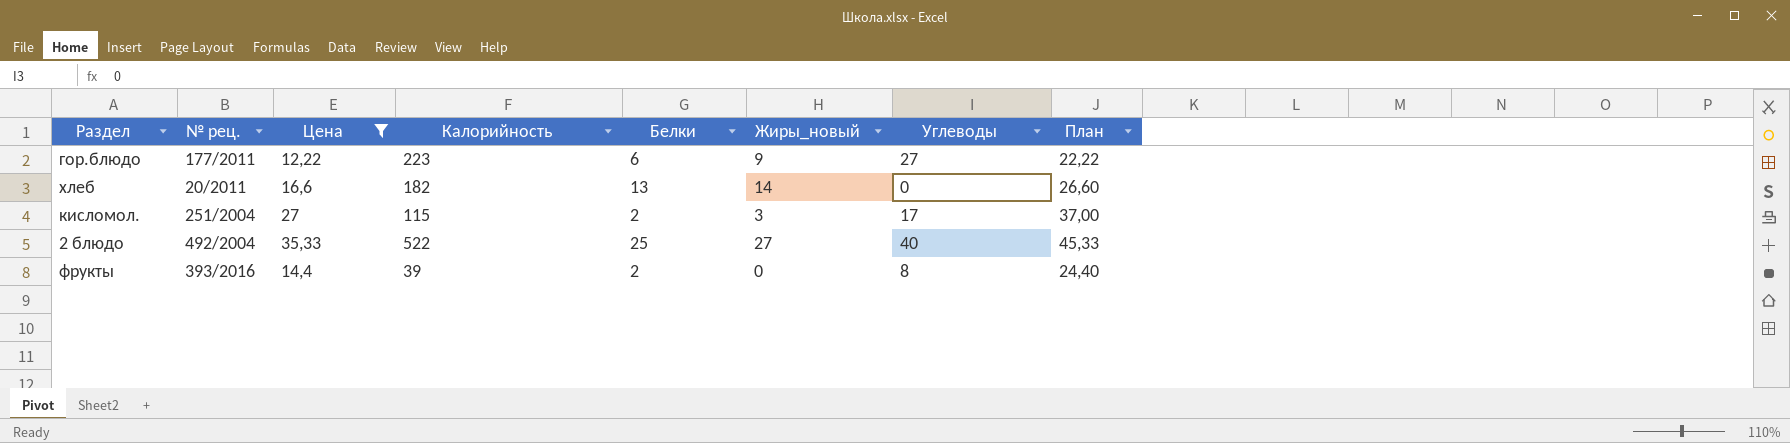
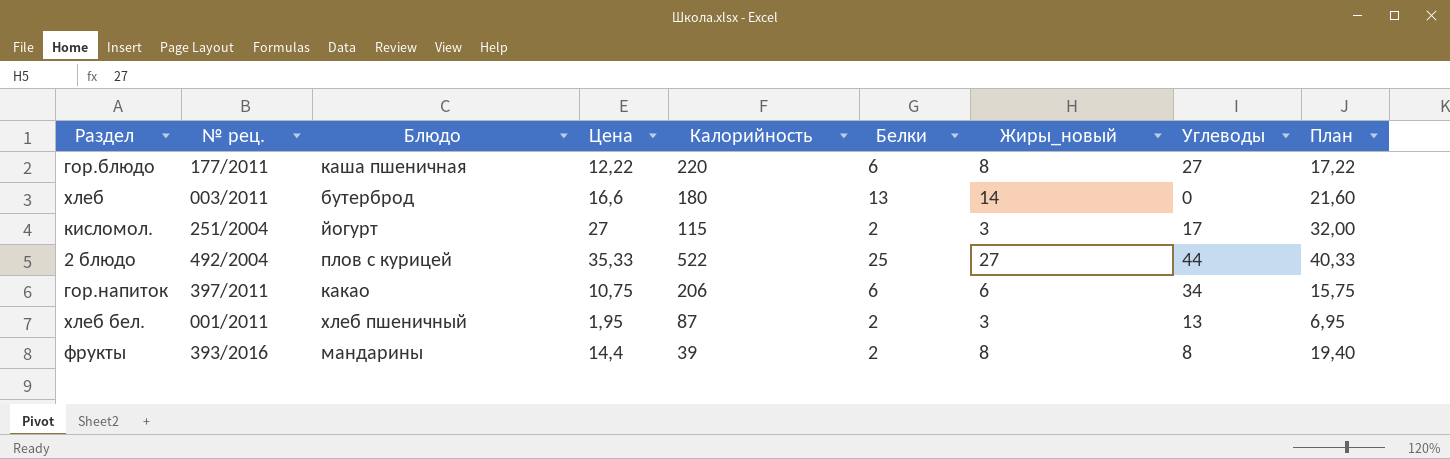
filter: Цена >= 12,22 -> none
column Блюдо | position: none -> 3
column План | formula: [Цена] + 10 -> [Цена] + 5
гор.блюдо | Калорийность: 223 -> 220
гор.блюдо | Жиры_новый: 9 -> 8
хлеб | № рец.: 20/2011 -> 003/2011
хлеб | Калорийность: 182 -> 180
2 блюдо | Углеводы: 40 -> 44
фрукты | Жиры_новый: 0 -> 8

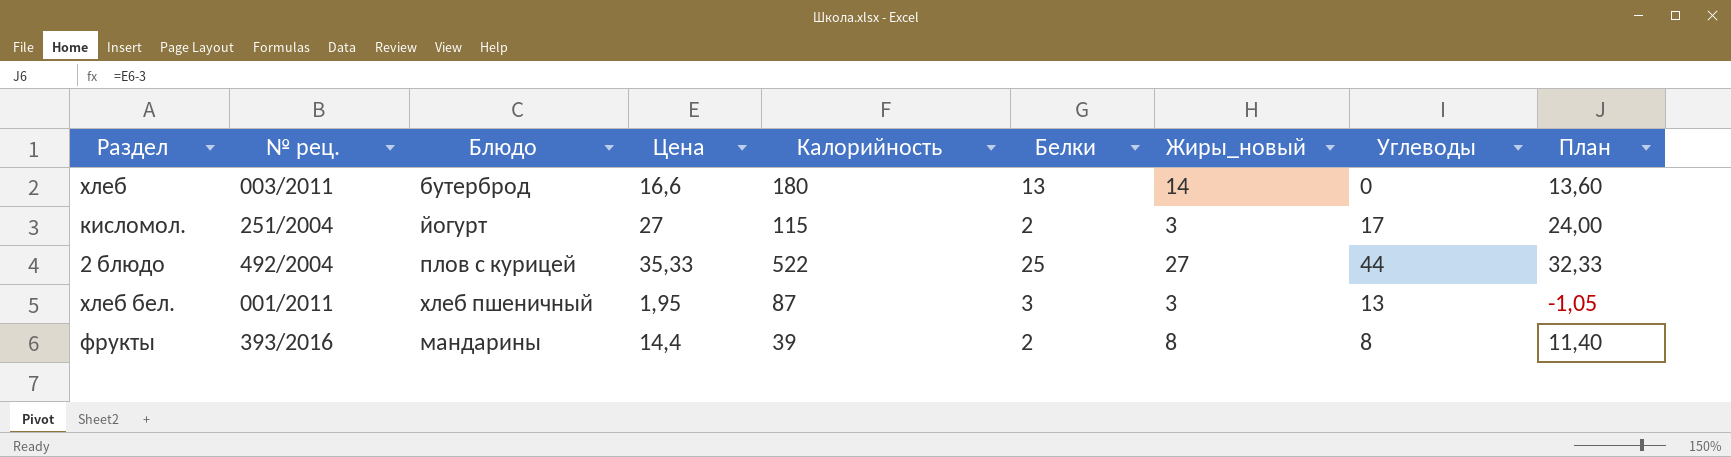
column План | formula: [Цена] + 5 -> [Цена] - 3
row гор.блюдо: 177/2011 | каша пшеничная | 12,22 | 220 | 6 | 8 | 27 | 17,22 -> none
row гор.напиток: 397/2011 | какао | 10,75 | 206 | 6 | 6 | 34 | 15,75 -> none
хлеб бел. | Белки: 2 -> 3

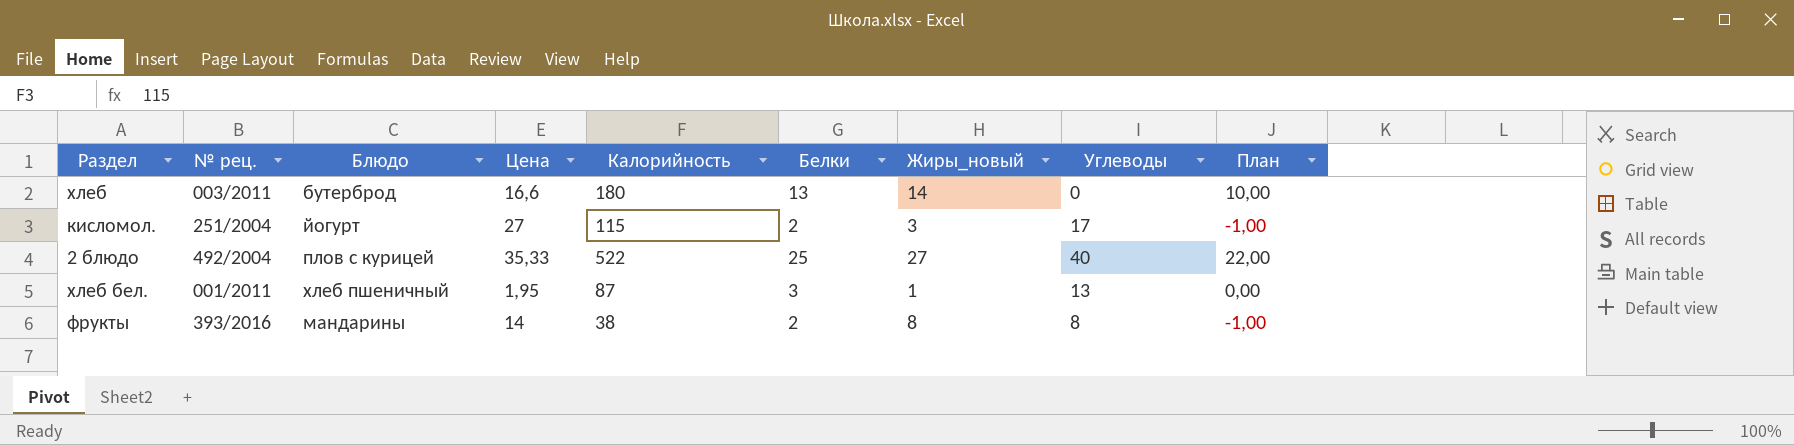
column План | formula: [Цена] - 3 -> [Белки] - 3
2 блюдо | Углеводы: 44 -> 40
хлеб бел. | Жиры_новый: 3 -> 1
фрукты | Цена: 14,4 -> 14
фрукты | Калорийность: 39 -> 38

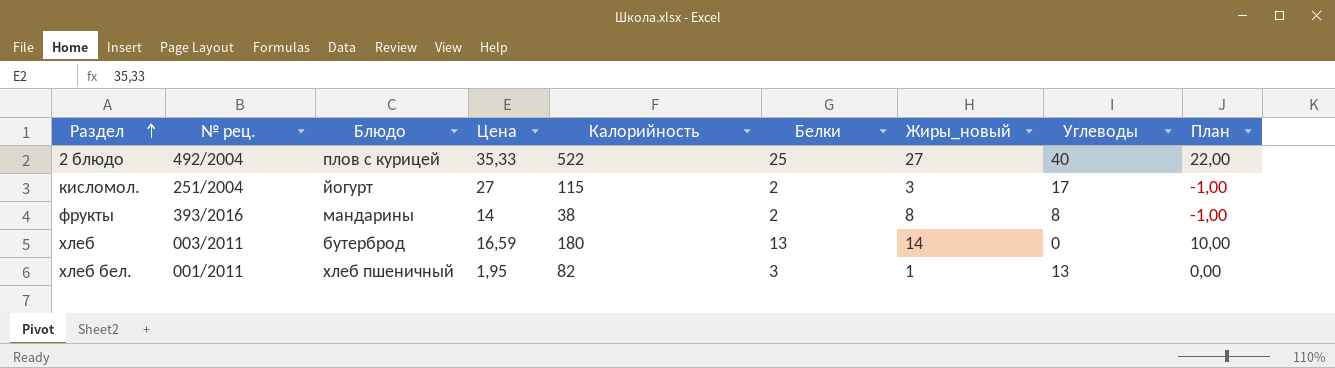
row order: none -> Раздел ascending
хлеб | Цена: 16,6 -> 16,59
хлеб бел. | Калорийность: 87 -> 82

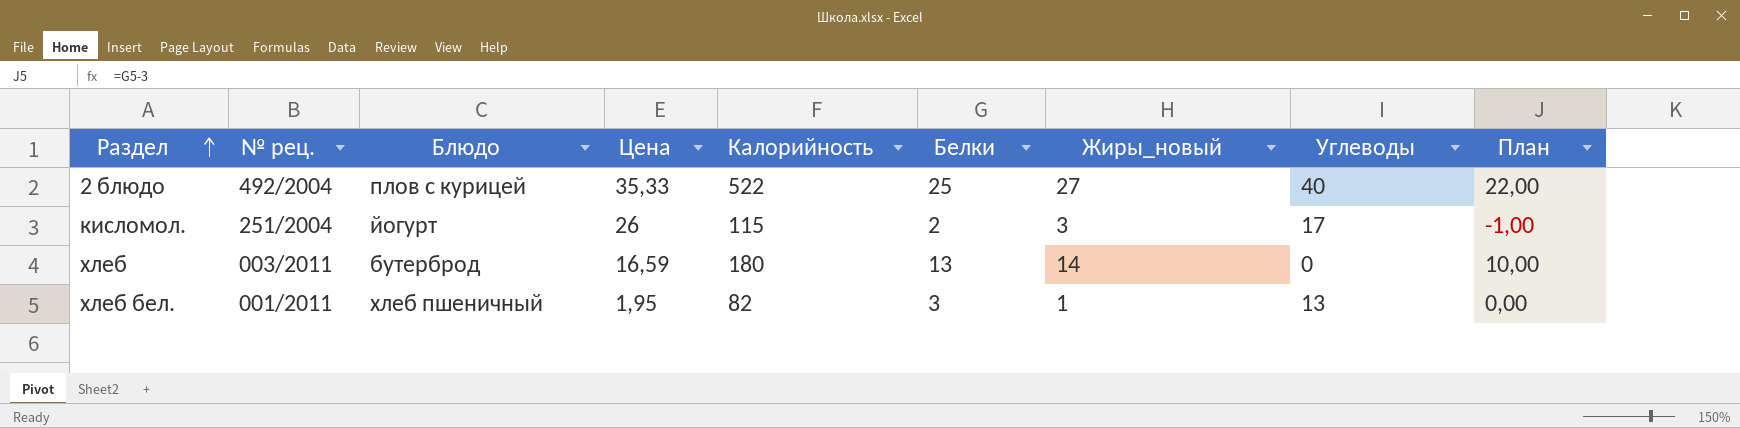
row фрукты: 393/2016 | мандарины | 14 | 38 | 2 | 8 | 8 | -1,00 -> none
кисломол. | Цена: 27 -> 26

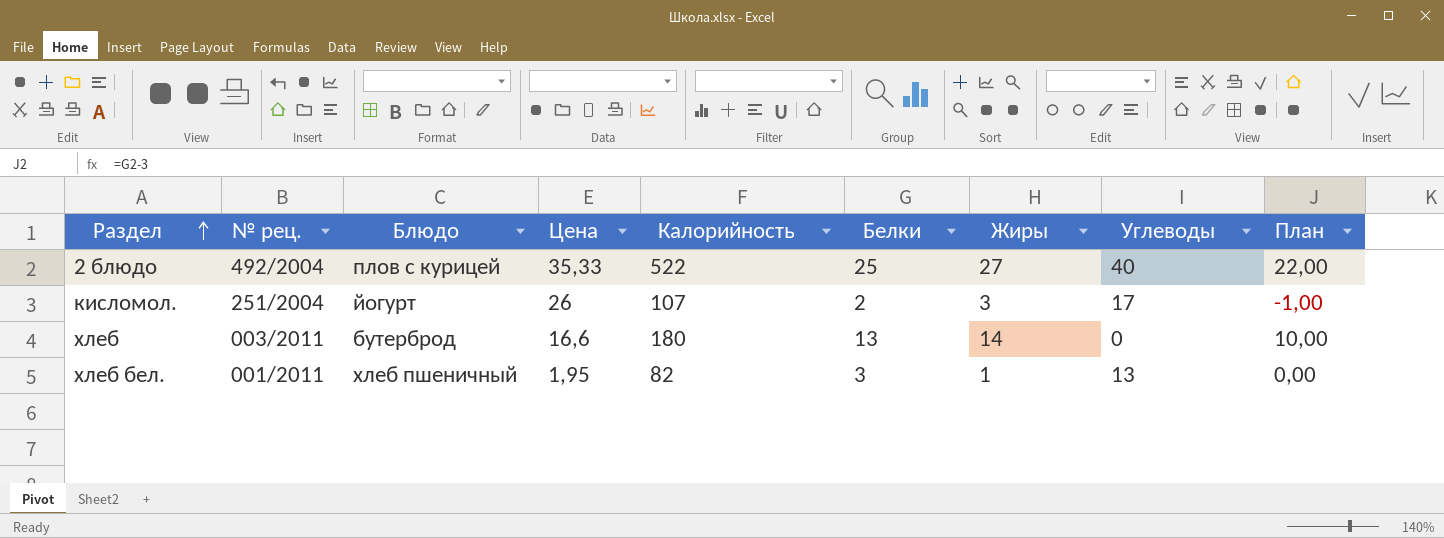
column name: Жиры_новый -> Жиры
кисломол. | Калорийность: 115 -> 107
хлеб | Цена: 16,59 -> 16,6

